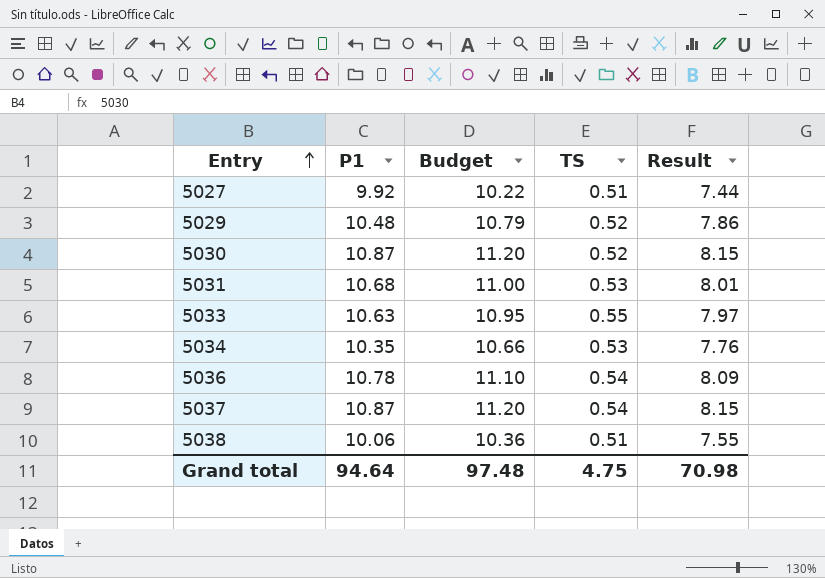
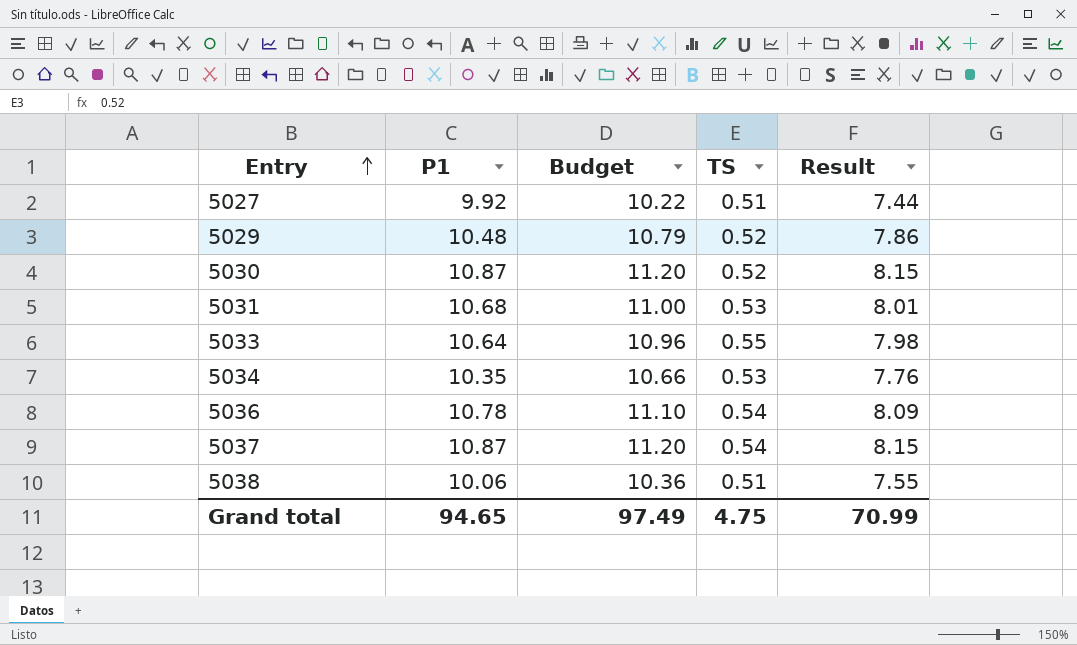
5033 | P1: 10.63 -> 10.64
5033 | Budget: 10.95 -> 10.96
5033 | Result: 7.97 -> 7.98
Grand total | P1: 94.64 -> 94.65
Grand total | Budget: 97.48 -> 97.49
Grand total | Result: 70.98 -> 70.99

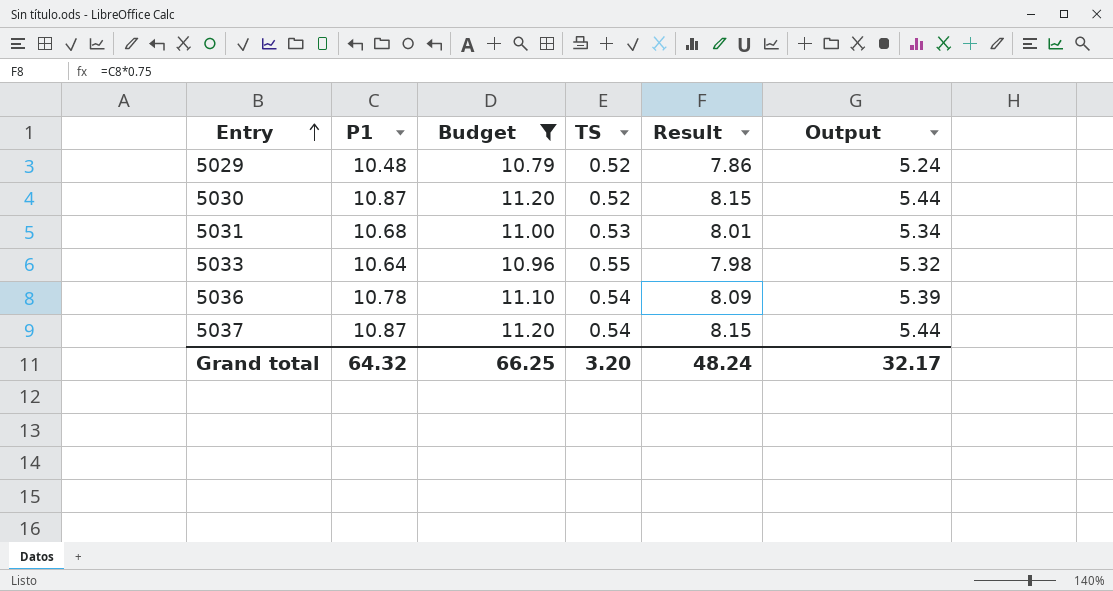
filter: none -> Budget >= 10.79
column Output | formula: none -> [P1] * 0.5
Grand total | P1: 94.65 -> 64.32
Grand total | Budget: 97.49 -> 66.25
Grand total | TS: 4.75 -> 3.20
Grand total | Result: 70.99 -> 48.24

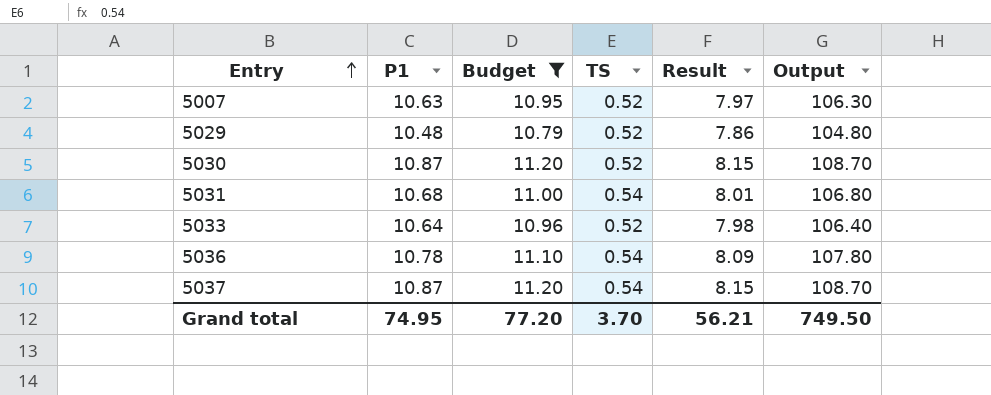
column Output | formula: [P1] * 0.5 -> [P1] * 10
row 5007: none -> 10.63 | 10.95 | 0.52 | 7.97 | 106.30
5031 | TS: 0.53 -> 0.54
5033 | TS: 0.55 -> 0.52
Grand total | P1: 64.32 -> 74.95
Grand total | Budget: 66.25 -> 77.20
Grand total | TS: 3.20 -> 3.70
Grand total | Result: 48.24 -> 56.21
Grand total | Output: 32.17 -> 749.50

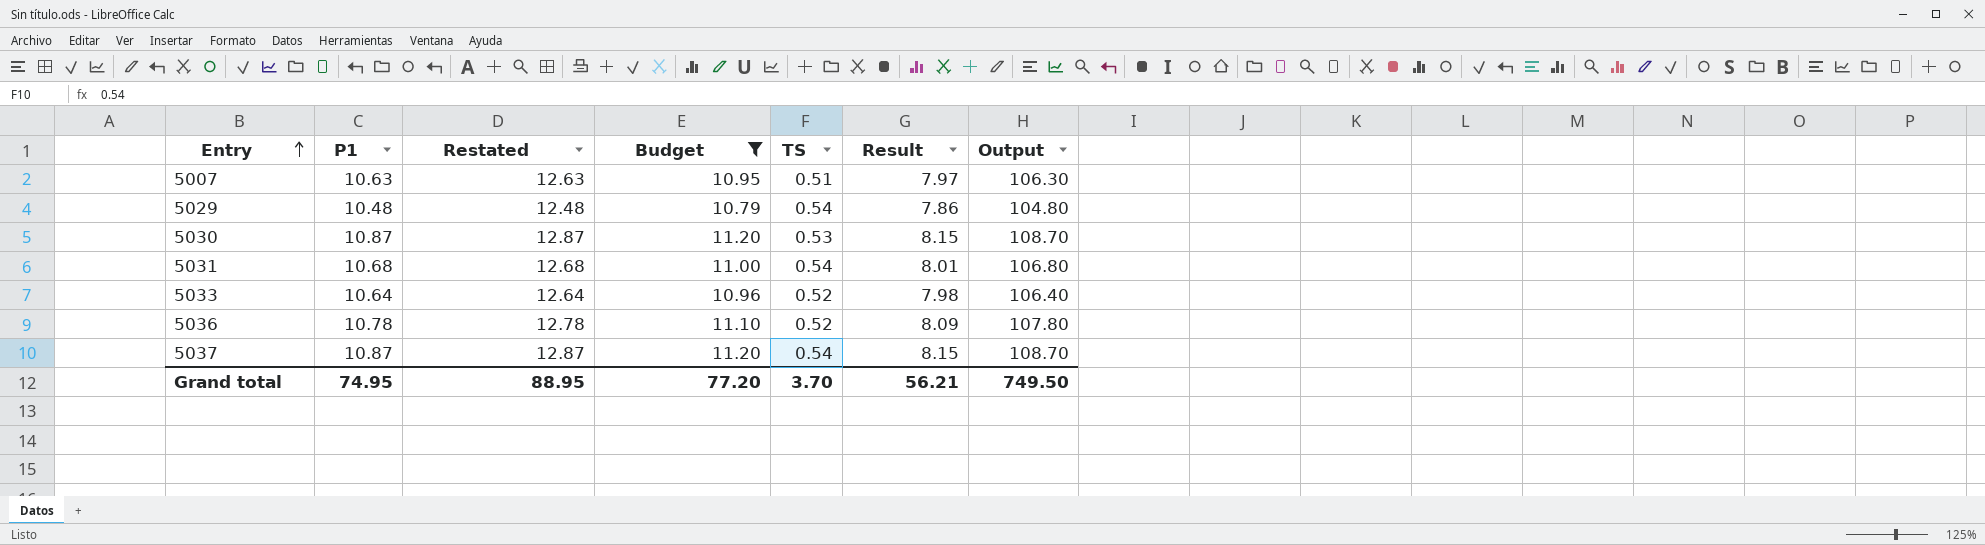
column Restated | formula: none -> [P1] + 2
5007 | TS: 0.52 -> 0.51
5029 | TS: 0.52 -> 0.54
5030 | TS: 0.52 -> 0.53
5036 | TS: 0.54 -> 0.52

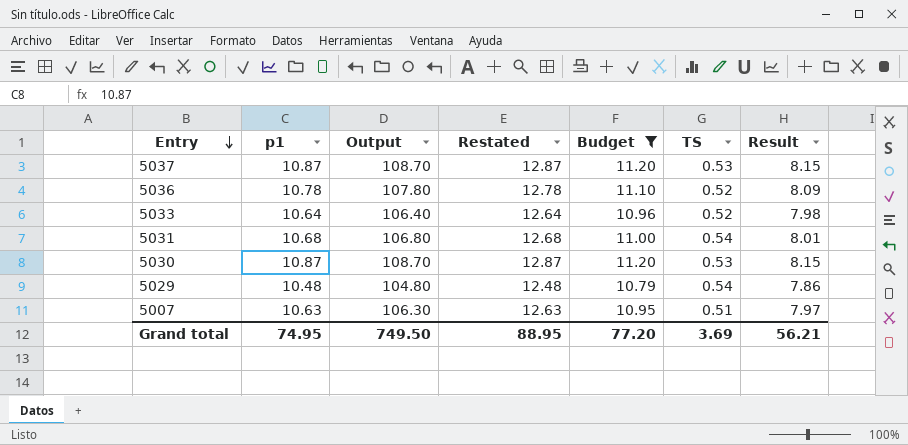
row order: Entry ascending -> Entry descending
column name: P1 -> p1
column Output | position: 7 -> 3
5037 | TS: 0.54 -> 0.53
Grand total | TS: 3.70 -> 3.69

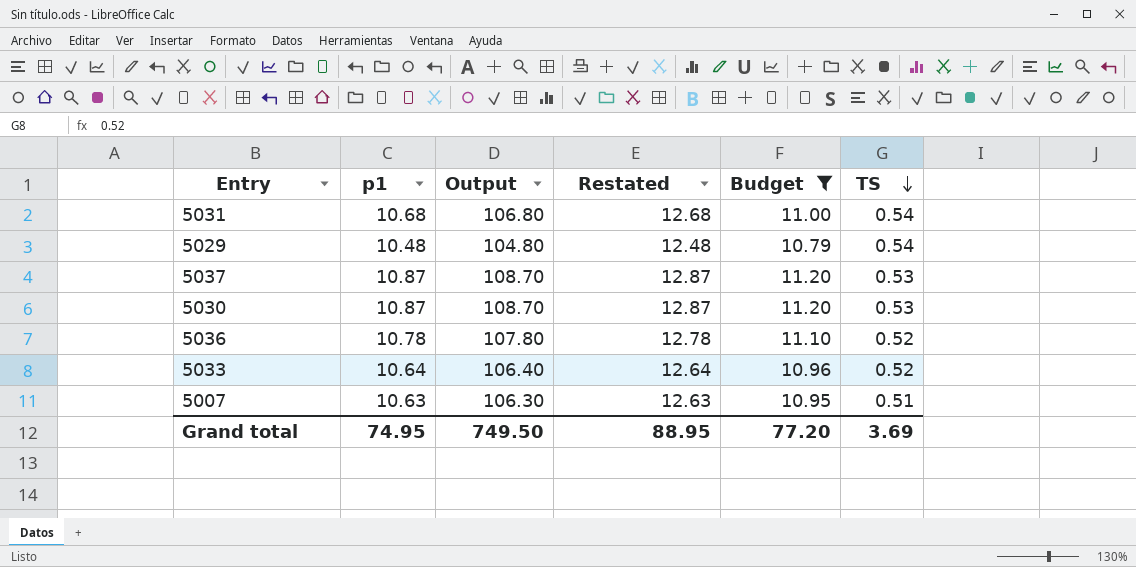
row order: Entry descending -> TS descending
column Result | formula: [p1] * 0.75 -> none

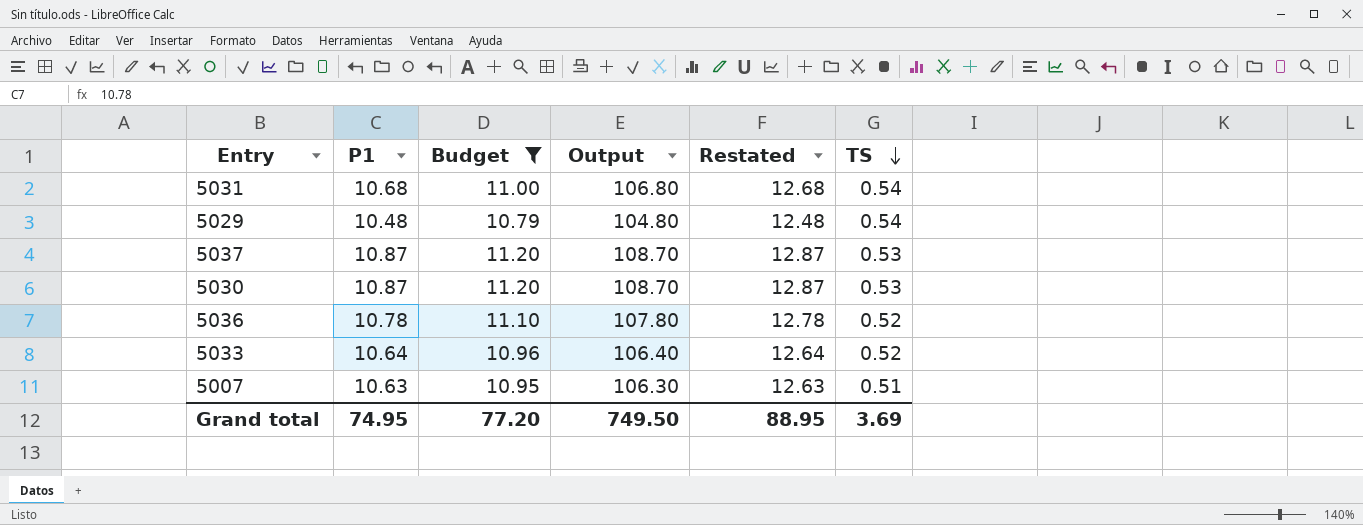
column name: p1 -> P1
column Budget | position: 5 -> 3

